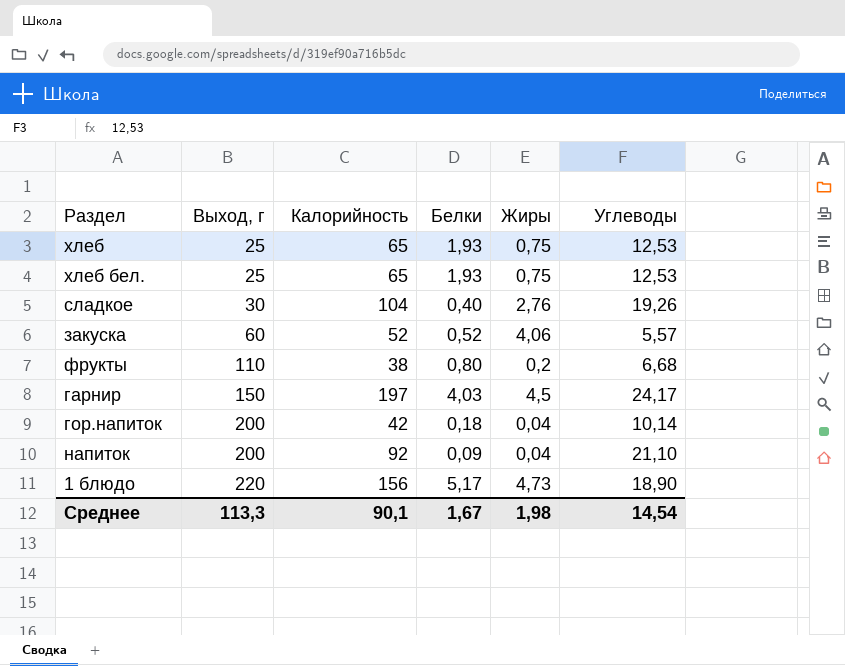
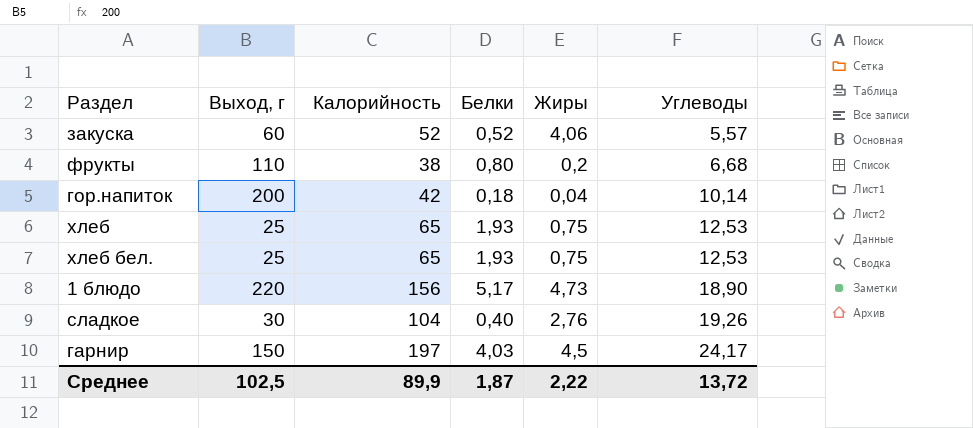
row order: Выход, г ascending -> Углеводы ascending
row напиток: 200 | 92 | 0,09 | 0,04 | 21,10 -> none
Среднее | Выход, г: 113,3 -> 102,5
Среднее | Калорийность: 90,1 -> 89,9
Среднее | Белки: 1,67 -> 1,87
Среднее | Жиры: 1,98 -> 2,22
Среднее | Углеводы: 14,54 -> 13,72

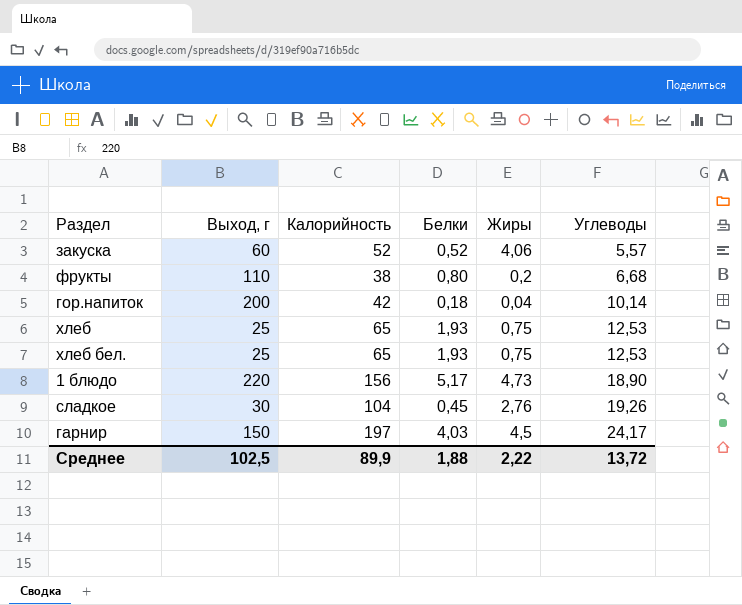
сладкое | Белки: 0,40 -> 0,45
Среднее | Белки: 1,87 -> 1,88

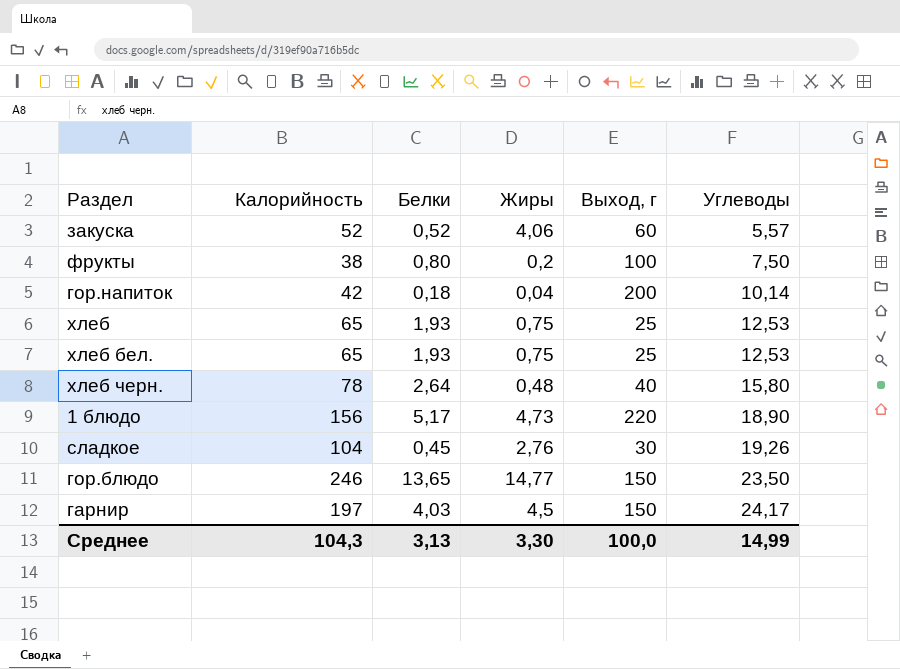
column Выход, г | position: 2 -> 5
фрукты | Выход, г: 110 -> 100
фрукты | Углеводы: 6,68 -> 7,50
row хлеб черн.: none -> 78 | 2,64 | 0,48 | 40 | 15,80
row гор.блюдо: none -> 246 | 13,65 | 14,77 | 150 | 23,50
Среднее | Калорийность: 89,9 -> 104,3
Среднее | Белки: 1,88 -> 3,13
Среднее | Жиры: 2,22 -> 3,30
Среднее | Выход, г: 102,5 -> 100,0
Среднее | Углеводы: 13,72 -> 14,99

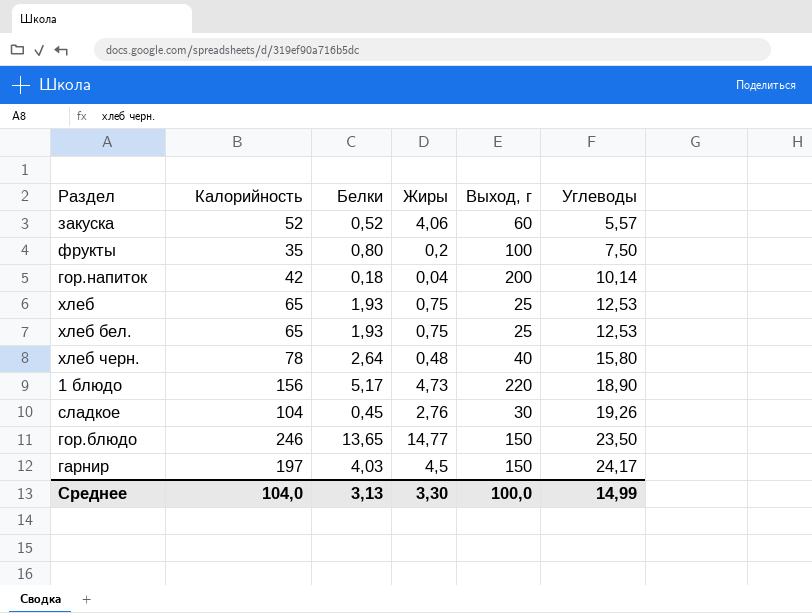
фрукты | Калорийность: 38 -> 35
Среднее | Калорийность: 104,3 -> 104,0

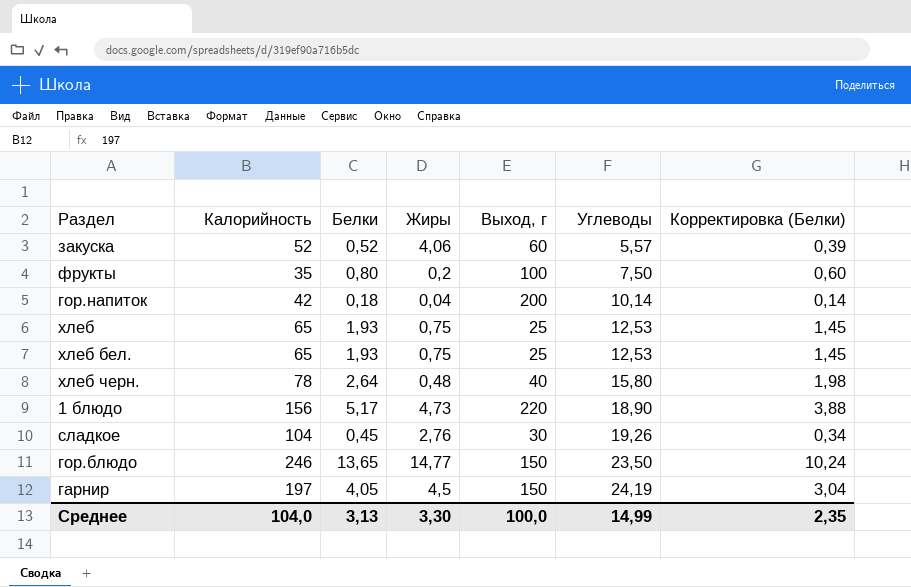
column Корректировка (Белки) | formula: none -> [Белки] * 0,75
гарнир | Белки: 4,03 -> 4,05
гарнир | Углеводы: 24,17 -> 24,19

